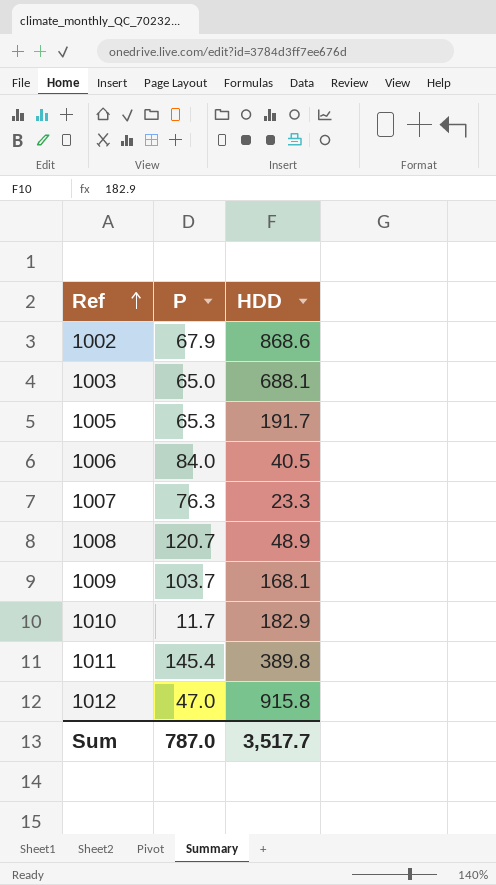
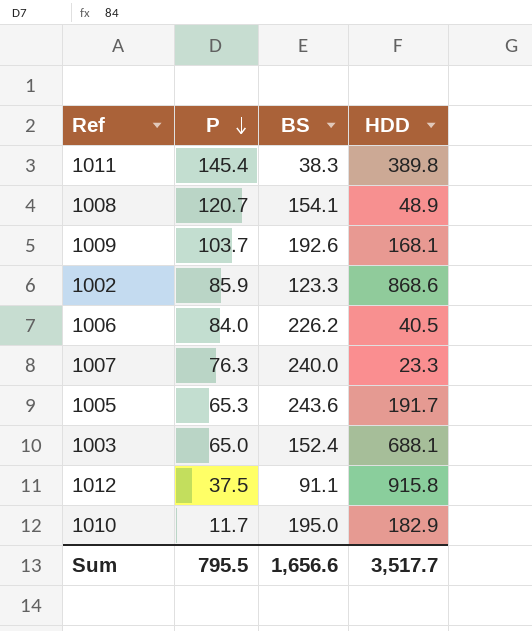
row order: Ref ascending -> P descending
column BS | position: none -> 3
1002 | P: 67.9 -> 85.9
1012 | P: 47.0 -> 37.5
Sum | P: 787.0 -> 795.5

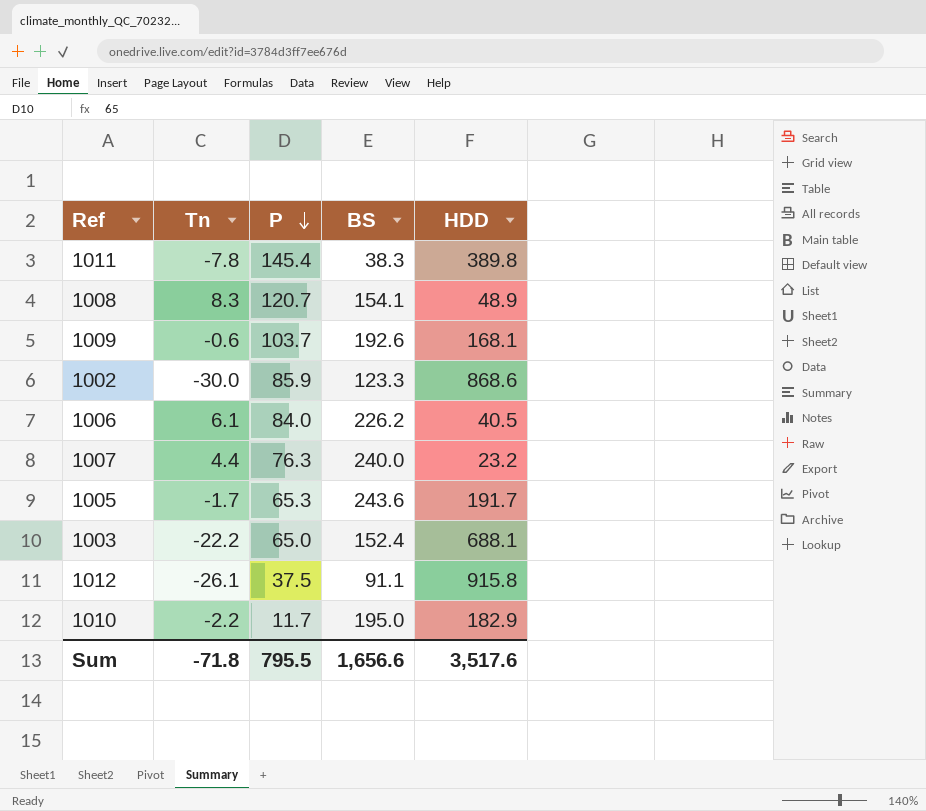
column Tn | position: none -> 2
1007 | HDD: 23.3 -> 23.2
Sum | HDD: 3,517.7 -> 3,517.6

